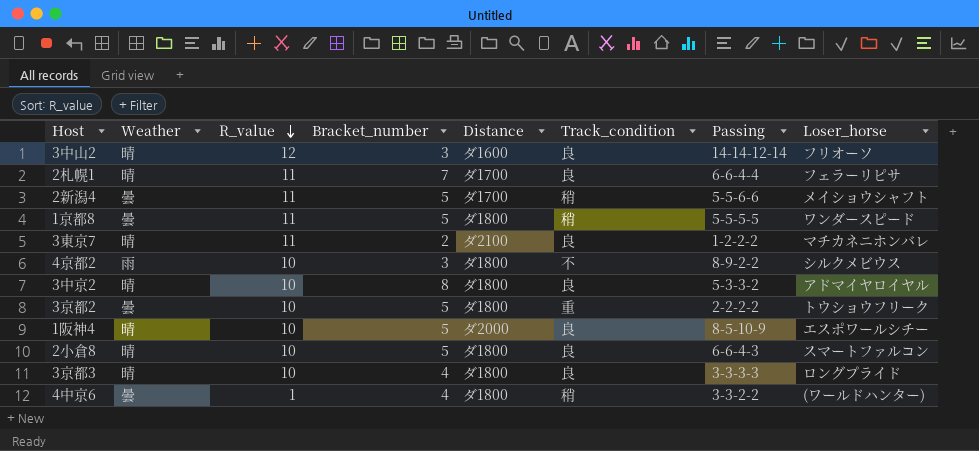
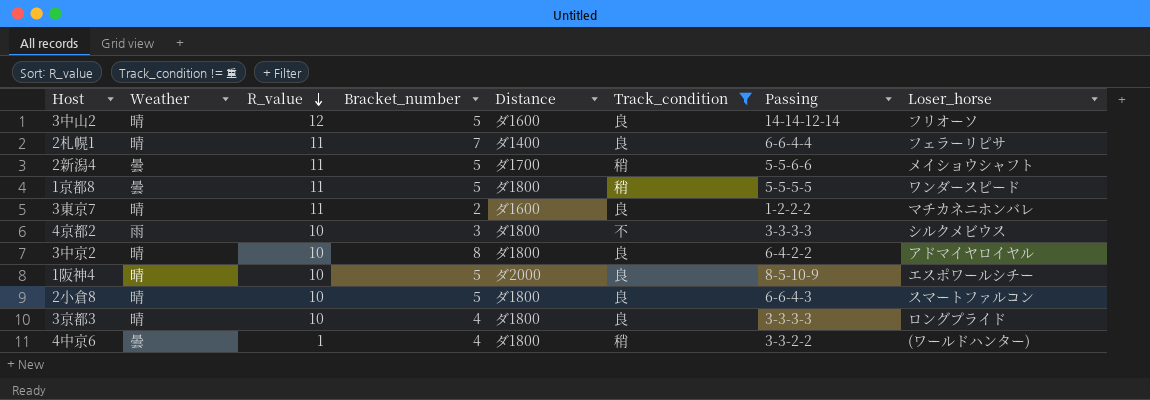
filter: none -> Track_condition != 重
3中山2 | Bracket_number: 3 -> 5
2札幌1 | Distance: ダ1700 -> ダ1400
3東京7 | Distance: ダ2100 -> ダ1600
4京都2 | Passing: 8-9-2-2 -> 3-3-3-3
3中京2 | Passing: 5-3-3-2 -> 6-4-2-2

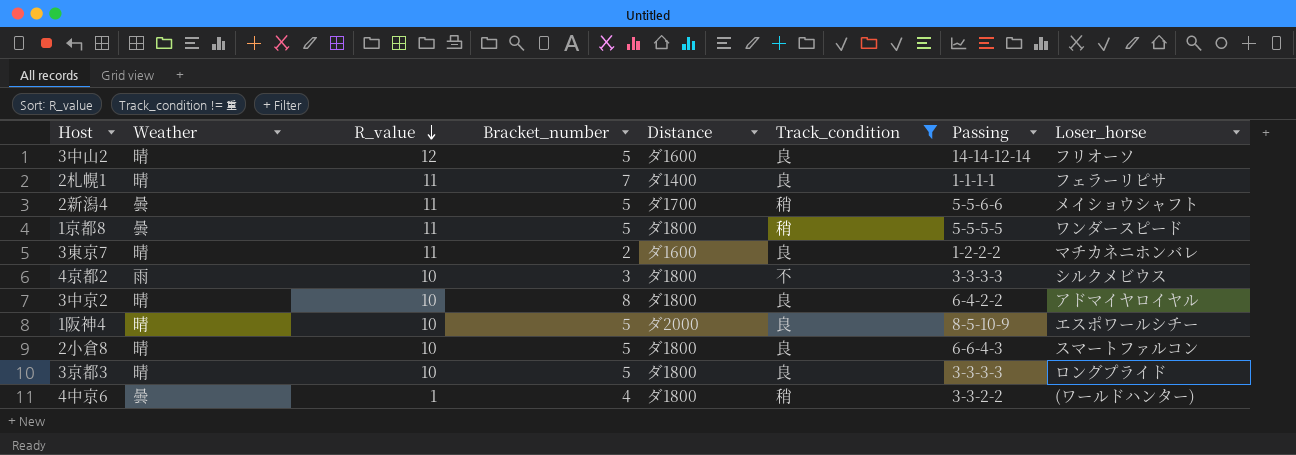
2札幌1 | Passing: 6-6-4-4 -> 1-1-1-1
3京都3 | Bracket_number: 4 -> 5

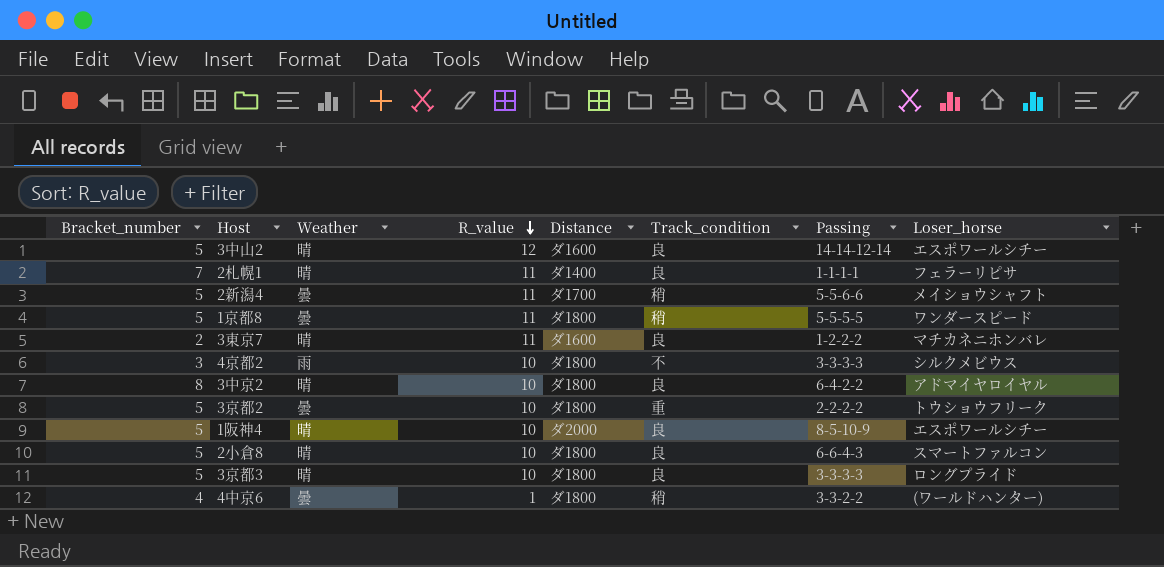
filter: Track_condition != 重 -> none
column Bracket_number | position: 4 -> 1
3中山2 | Loser_horse: フリオーソ -> エスポワールシチー

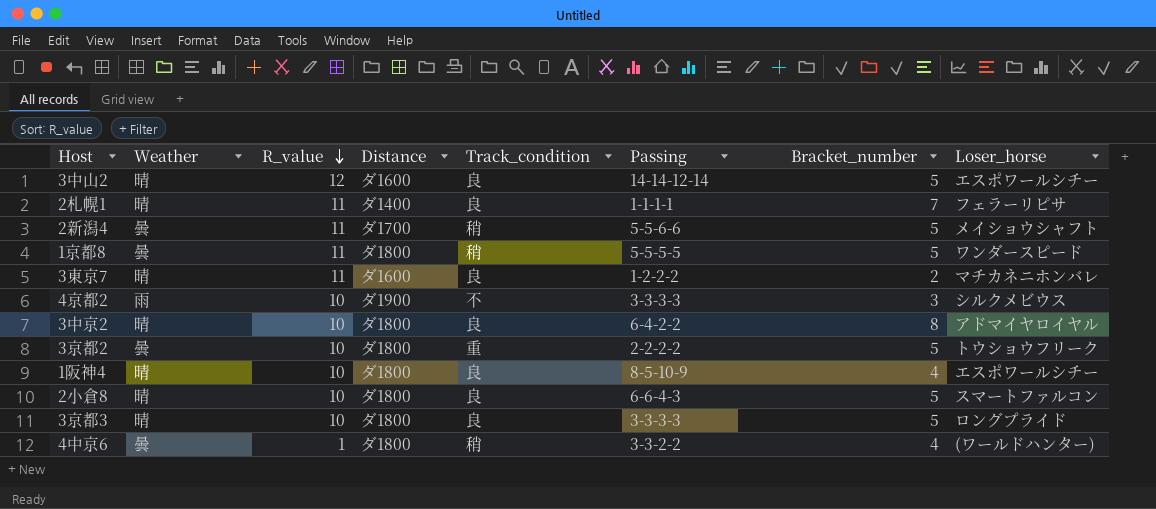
column Bracket_number | position: 1 -> 7
4京都2 | Distance: ダ1800 -> ダ1900
1阪神4 | Distance: ダ2000 -> ダ1800
1阪神4 | Bracket_number: 5 -> 4

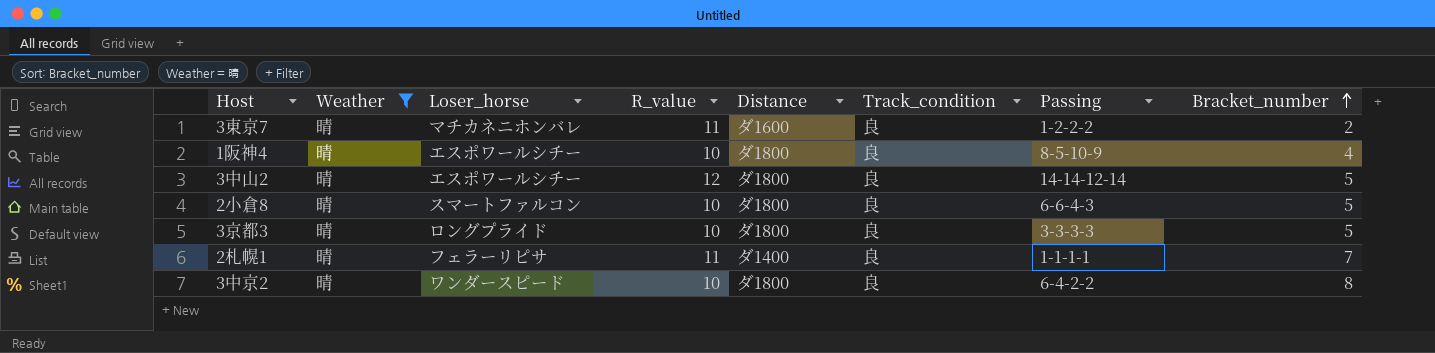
filter: none -> Weather = 晴
row order: R_value descending -> Bracket_number ascending
column Loser_horse | position: 8 -> 3
3中山2 | Distance: ダ1600 -> ダ1800
3中京2 | Loser_horse: アドマイヤロイヤル -> ワンダースピード

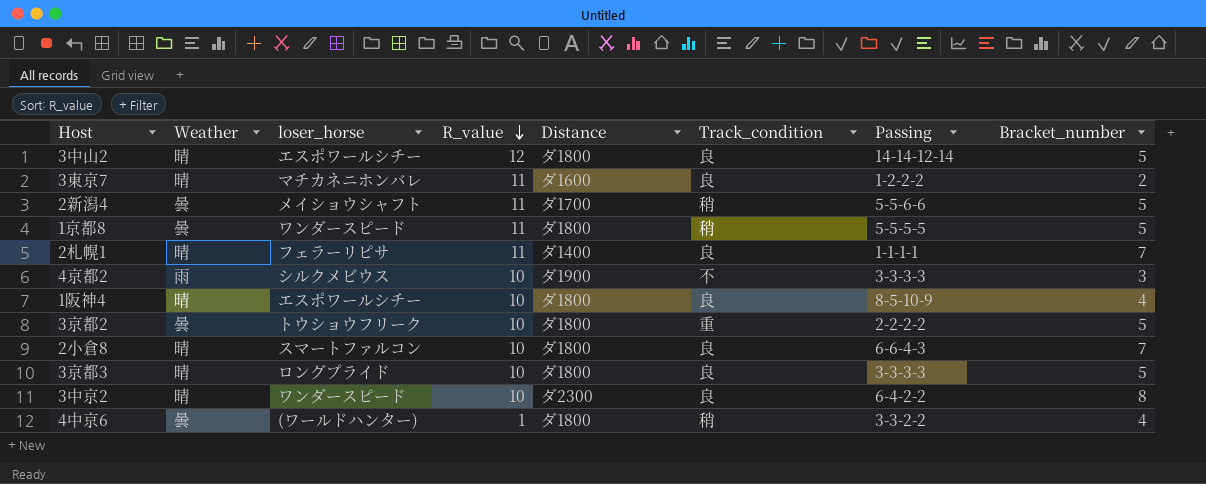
filter: Weather = 晴 -> none
row order: Bracket_number ascending -> R_value descending
column name: Loser_horse -> loser_horse
2小倉8 | Bracket_number: 5 -> 7
3中京2 | Distance: ダ1800 -> ダ2300

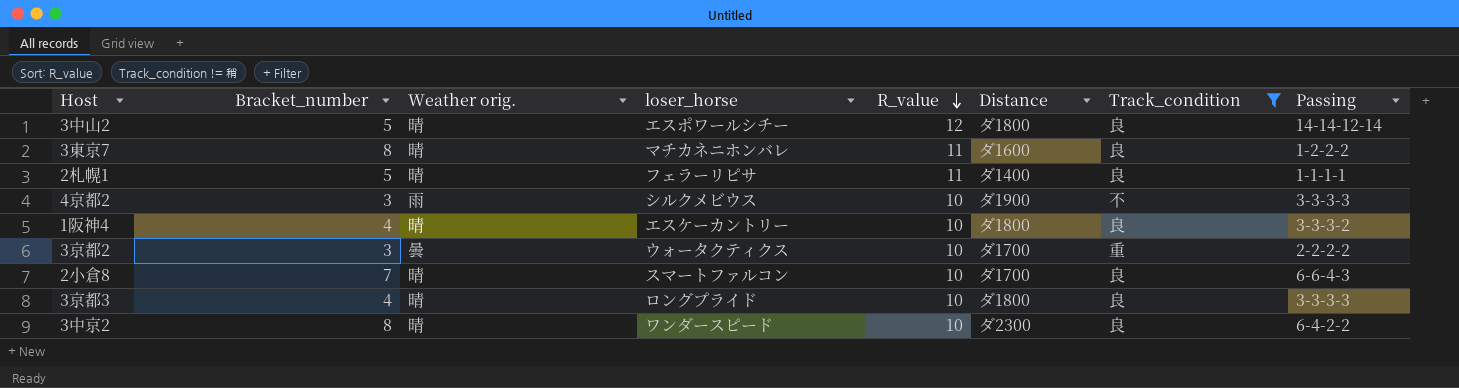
filter: none -> Track_condition != 稍
column Bracket_number | position: 8 -> 2
column name: Weather -> Weather orig.
3東京7 | Bracket_number: 2 -> 8
2札幌1 | Bracket_number: 7 -> 5
1阪神4 | loser_horse: エスポワールシチー -> エスケーカントリー
1阪神4 | Passing: 8-5-10-9 -> 3-3-3-2
3京都2 | Bracket_number: 5 -> 3
3京都2 | loser_horse: トウショウフリーク -> ウォータクティクス
3京都2 | Distance: ダ1800 -> ダ1700
2小倉8 | Distance: ダ1800 -> ダ1700
3京都3 | Bracket_number: 5 -> 4

